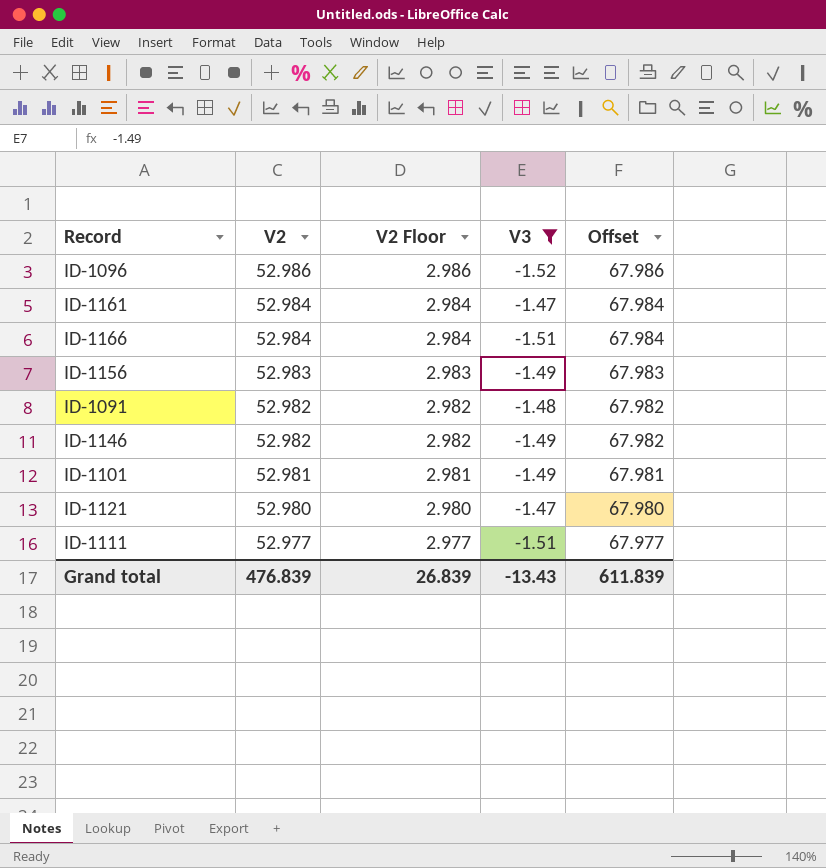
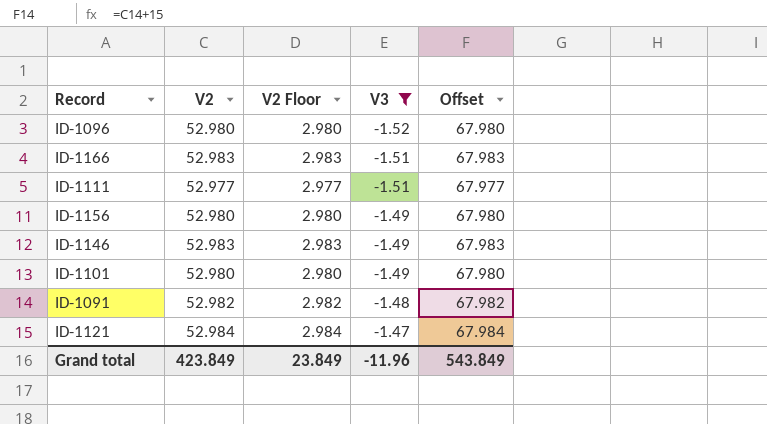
row order: V2 descending -> V3 ascending
row ID-1161: 52.984 | 2.984 | -1.47 | 67.984 -> none
ID-1096 | V2: 52.986 -> 52.980
ID-1096 | V2 Floor: 2.986 -> 2.980
ID-1096 | Offset: 67.986 -> 67.980
ID-1166 | V2: 52.984 -> 52.983
ID-1166 | V2 Floor: 2.984 -> 2.983
ID-1166 | Offset: 67.984 -> 67.983
ID-1156 | V2: 52.983 -> 52.980
ID-1156 | V2 Floor: 2.983 -> 2.980
ID-1156 | Offset: 67.983 -> 67.980
ID-1146 | V2: 52.982 -> 52.983
ID-1146 | V2 Floor: 2.982 -> 2.983
ID-1146 | Offset: 67.982 -> 67.983
ID-1101 | V2: 52.981 -> 52.980
ID-1101 | V2 Floor: 2.981 -> 2.980
ID-1101 | Offset: 67.981 -> 67.980
ID-1121 | V2: 52.980 -> 52.984
ID-1121 | V2 Floor: 2.980 -> 2.984
ID-1121 | Offset: 67.980 -> 67.984
Grand total | V2: 476.839 -> 423.849
Grand total | V2 Floor: 26.839 -> 23.849
Grand total | V3: -13.43 -> -11.96
Grand total | Offset: 611.839 -> 543.849

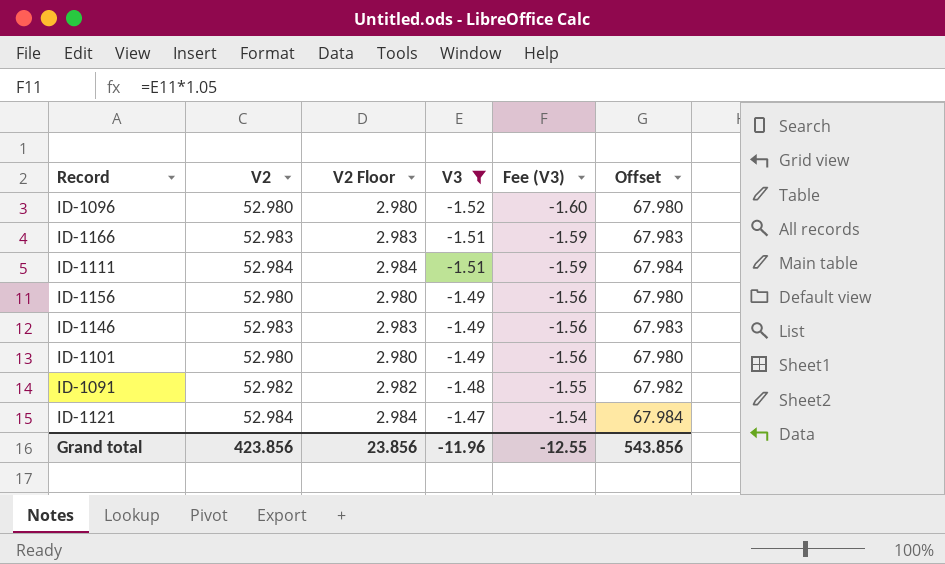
column Fee (V3) | formula: none -> [V3] * 1.05
ID-1111 | V2: 52.977 -> 52.984
ID-1111 | V2 Floor: 2.977 -> 2.984
ID-1111 | Offset: 67.977 -> 67.984
Grand total | V2: 423.849 -> 423.856
Grand total | V2 Floor: 23.849 -> 23.856
Grand total | Offset: 543.849 -> 543.856

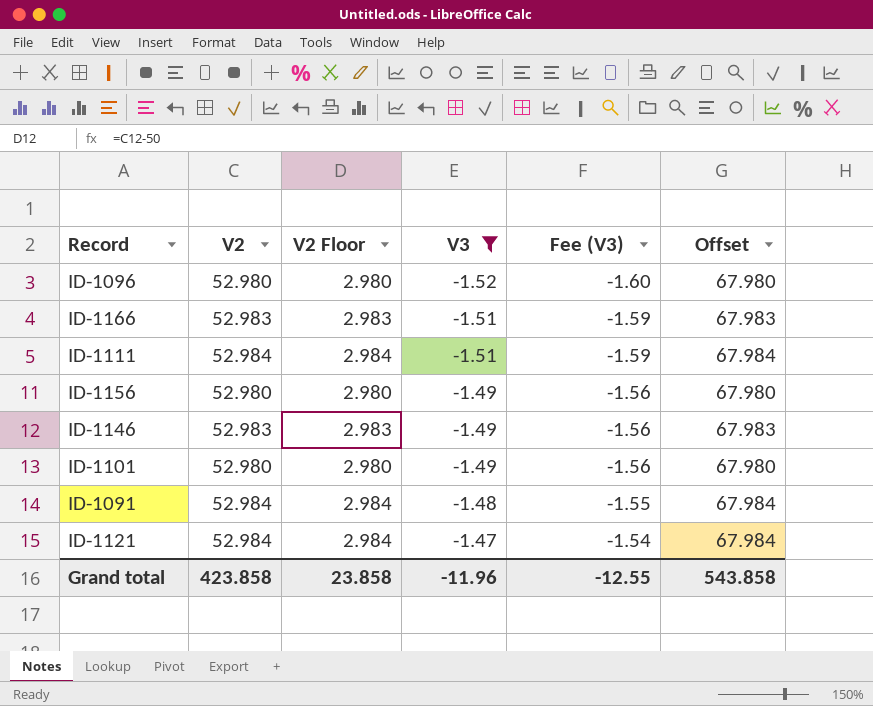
ID-1091 | V2: 52.982 -> 52.984
ID-1091 | V2 Floor: 2.982 -> 2.984
ID-1091 | Offset: 67.982 -> 67.984
Grand total | V2: 423.856 -> 423.858
Grand total | V2 Floor: 23.856 -> 23.858
Grand total | Offset: 543.856 -> 543.858

